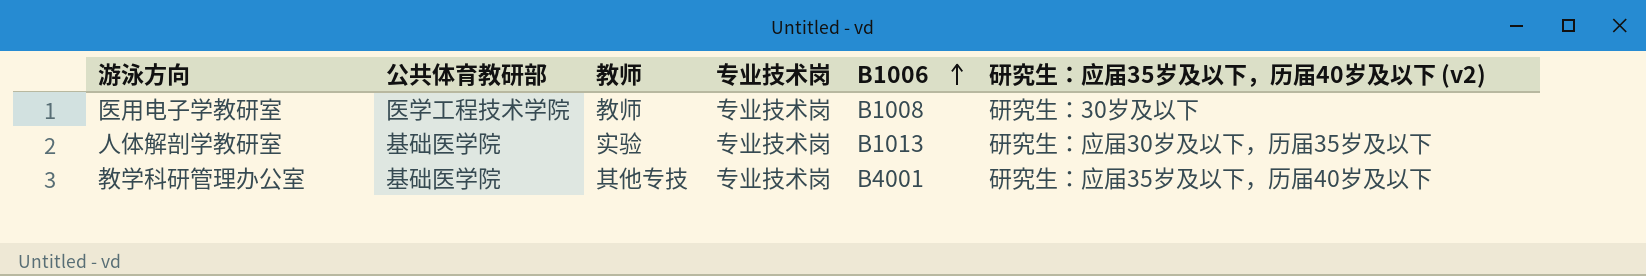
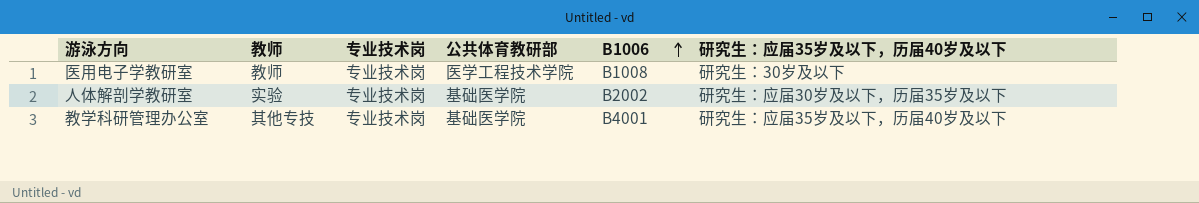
column 公共体育教研部 | position: 2 -> 4
column name: 研究生：应届35岁及以下，历届40岁及以下 (v2) -> 研究生：应届35岁及以下，历届40岁及以下
人体解剖学教研室 | B1006: B1013 -> B2002

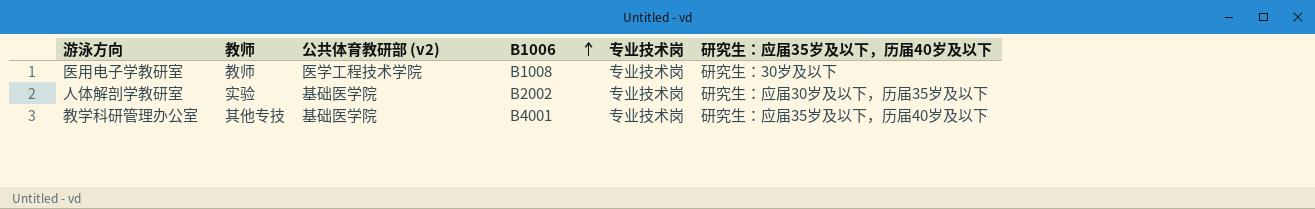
column name: 公共体育教研部 -> 公共体育教研部 (v2)
column 专业技术岗 | position: 3 -> 5

